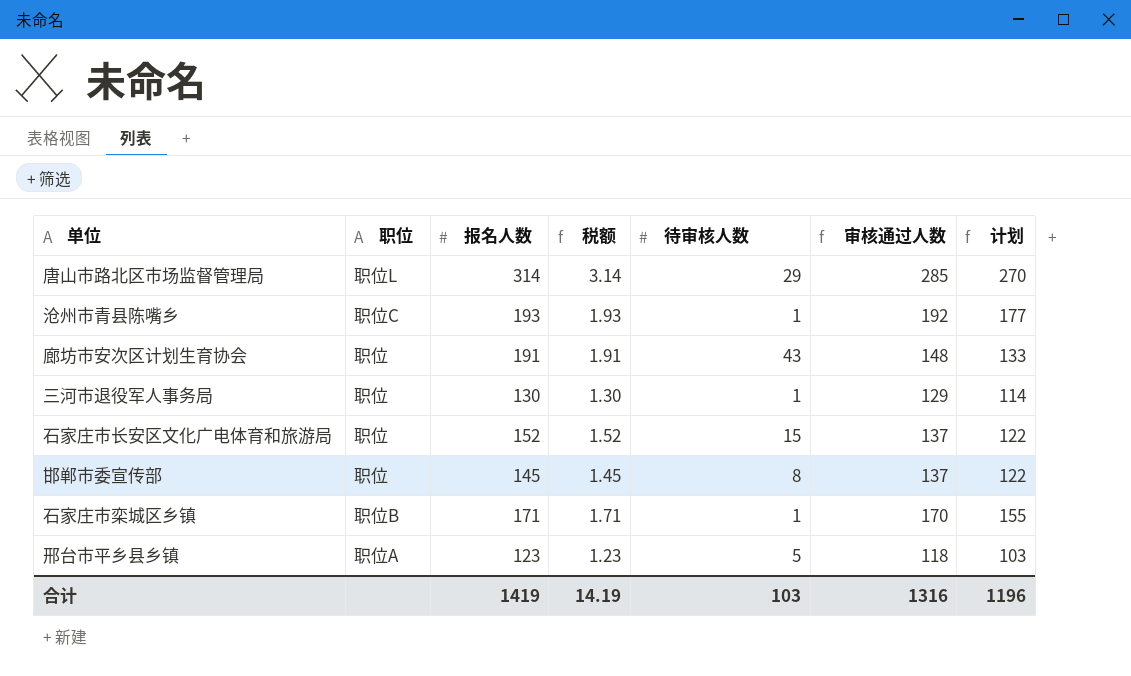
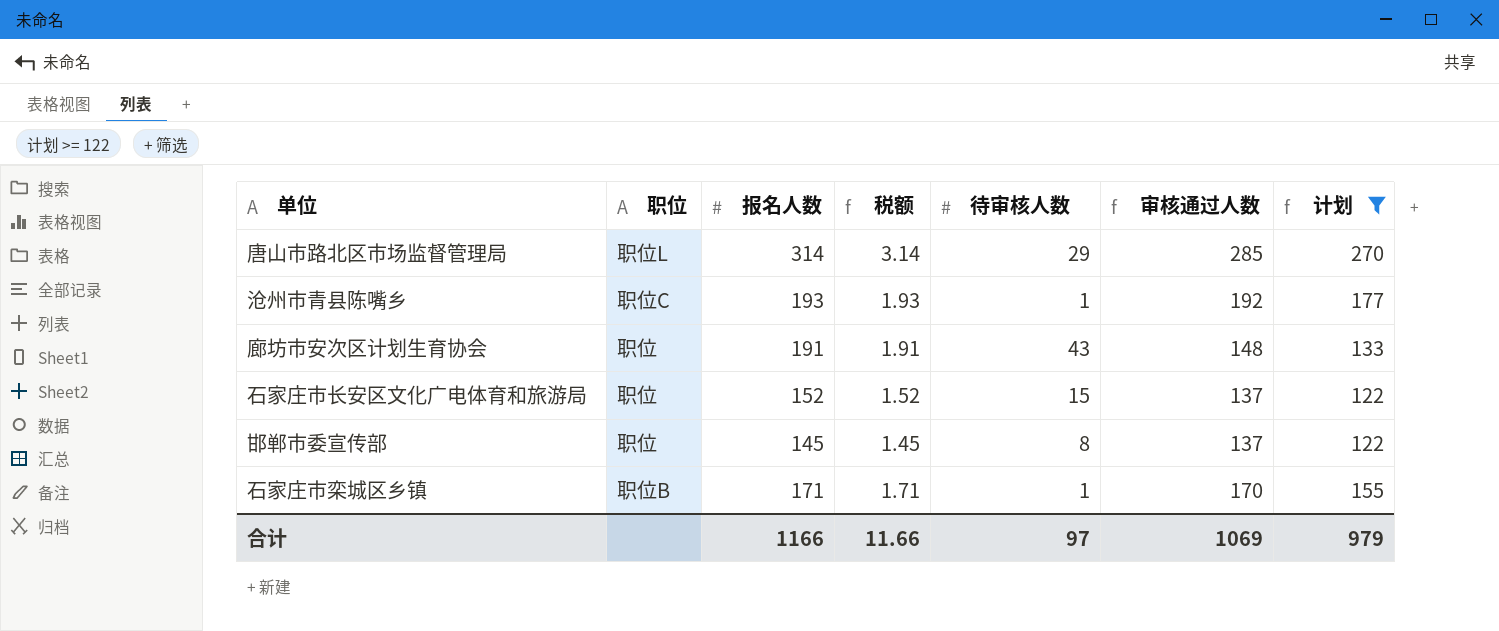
filter: none -> 计划 >= 122
合计 | 报名人数: 1419 -> 1166
合计 | 税额: 14.19 -> 11.66
合计 | 待审核人数: 103 -> 97
合计 | 审核通过人数: 1316 -> 1069
合计 | 计划: 1196 -> 979

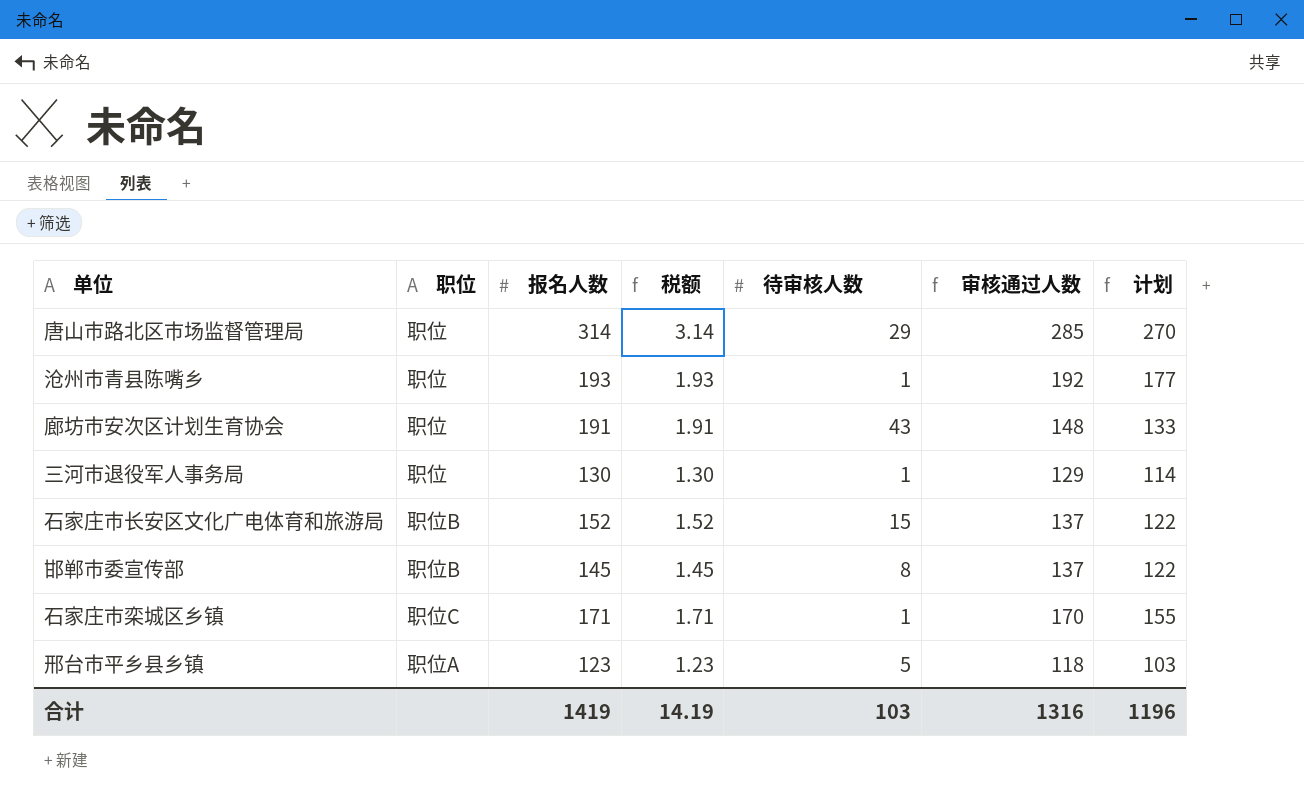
filter: 计划 >= 122 -> none
唐山市路北区市场监督管理局 | 职位: 职位L -> 职位
沧州市青县陈嘴乡 | 职位: 职位C -> 职位
石家庄市长安区文化广电体育和旅游局 | 职位: 职位 -> 职位B
邯郸市委宣传部 | 职位: 职位 -> 职位B
石家庄市栾城区乡镇 | 职位: 职位B -> 职位C
合计 | 报名人数: 1166 -> 1419
合计 | 税额: 11.66 -> 14.19
合计 | 待审核人数: 97 -> 103
合计 | 审核通过人数: 1069 -> 1316
合计 | 计划: 979 -> 1196

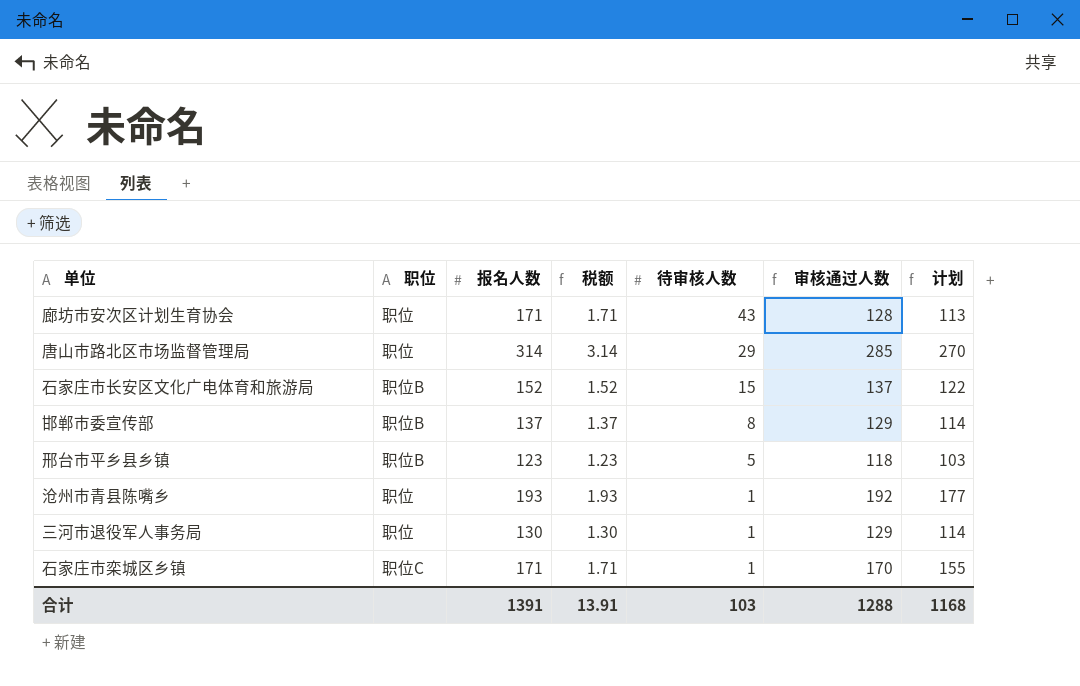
row order: none -> 待审核人数 descending
廊坊市安次区计划生育协会 | 报名人数: 191 -> 171
廊坊市安次区计划生育协会 | 税额: 1.91 -> 1.71
廊坊市安次区计划生育协会 | 审核通过人数: 148 -> 128
廊坊市安次区计划生育协会 | 计划: 133 -> 113
邯郸市委宣传部 | 报名人数: 145 -> 137
邯郸市委宣传部 | 税额: 1.45 -> 1.37
邯郸市委宣传部 | 审核通过人数: 137 -> 129
邯郸市委宣传部 | 计划: 122 -> 114
邢台市平乡县乡镇 | 职位: 职位A -> 职位B
合计 | 报名人数: 1419 -> 1391
合计 | 税额: 14.19 -> 13.91
合计 | 审核通过人数: 1316 -> 1288
合计 | 计划: 1196 -> 1168

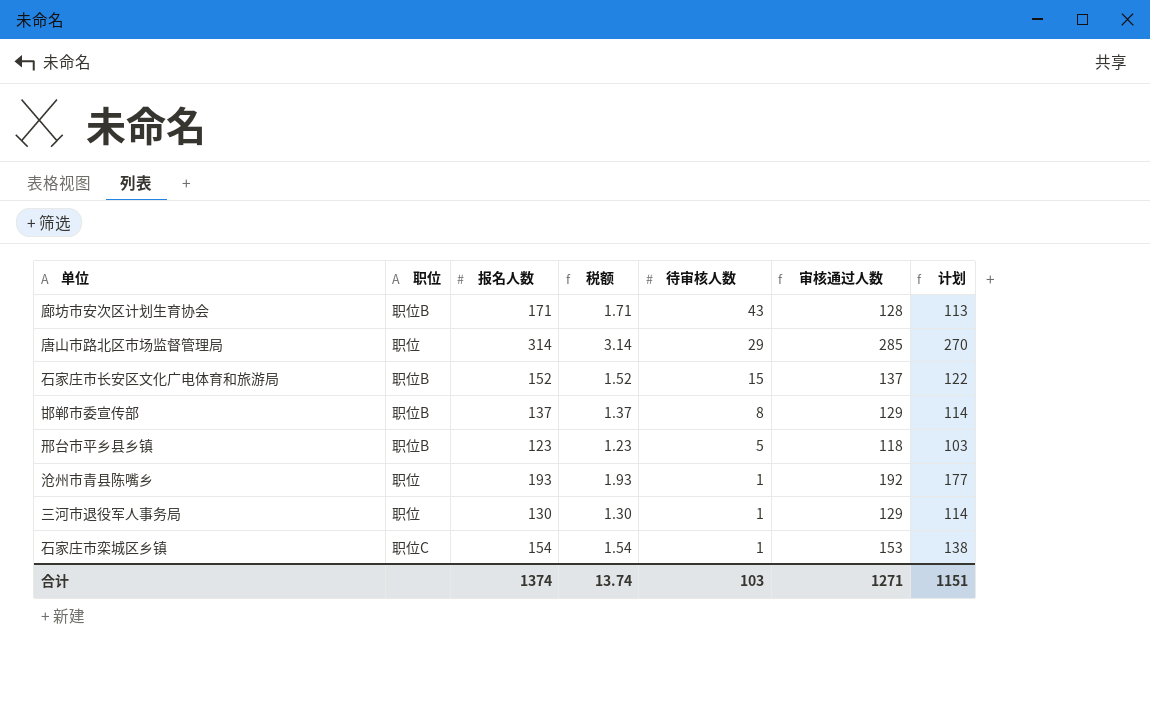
廊坊市安次区计划生育协会 | 职位: 职位 -> 职位B
石家庄市栾城区乡镇 | 报名人数: 171 -> 154
石家庄市栾城区乡镇 | 税额: 1.71 -> 1.54
石家庄市栾城区乡镇 | 审核通过人数: 170 -> 153
石家庄市栾城区乡镇 | 计划: 155 -> 138
合计 | 报名人数: 1391 -> 1374
合计 | 税额: 13.91 -> 13.74
合计 | 审核通过人数: 1288 -> 1271
合计 | 计划: 1168 -> 1151

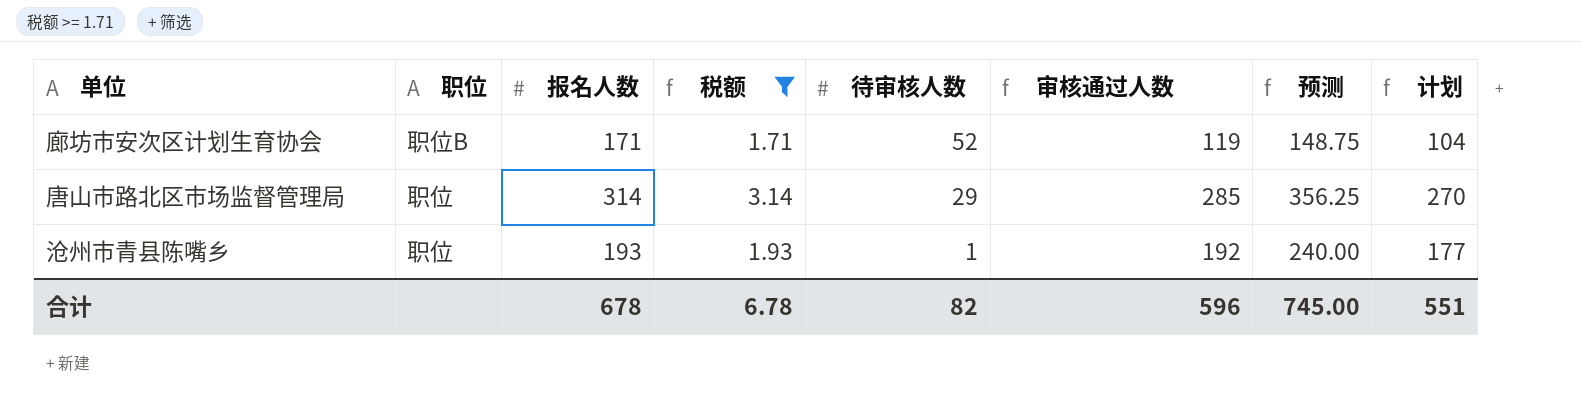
filter: none -> 税额 >= 1.71
column 预测 | formula: none -> [审核通过人数] * 1.25
廊坊市安次区计划生育协会 | 待审核人数: 43 -> 52
廊坊市安次区计划生育协会 | 审核通过人数: 128 -> 119
廊坊市安次区计划生育协会 | 计划: 113 -> 104
合计 | 报名人数: 1374 -> 678
合计 | 税额: 13.74 -> 6.78
合计 | 待审核人数: 103 -> 82
合计 | 审核通过人数: 1271 -> 596
合计 | 计划: 1151 -> 551

